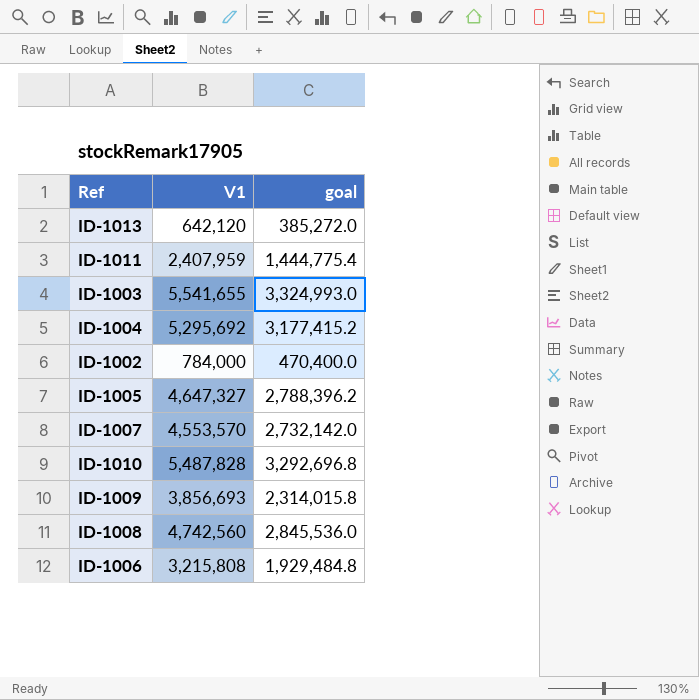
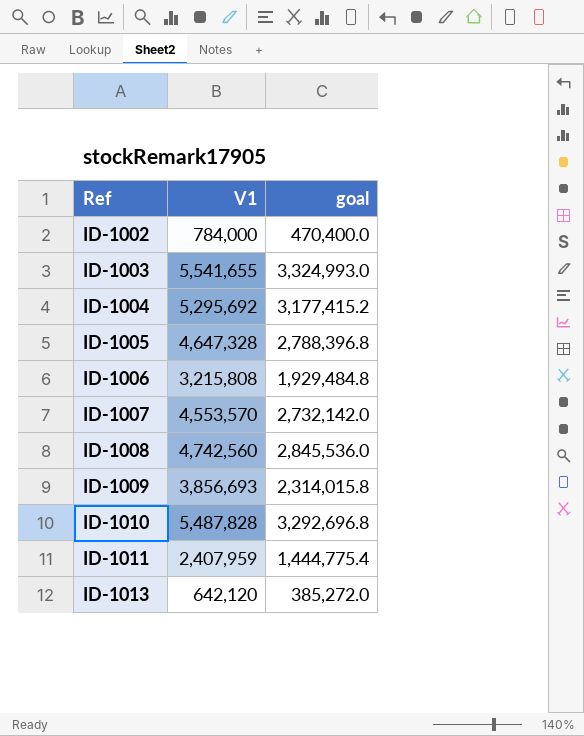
row order: none -> Ref ascending
ID-1005 | V1: 4,647,327 -> 4,647,328
ID-1005 | goal: 2,788,396.2 -> 2,788,396.8

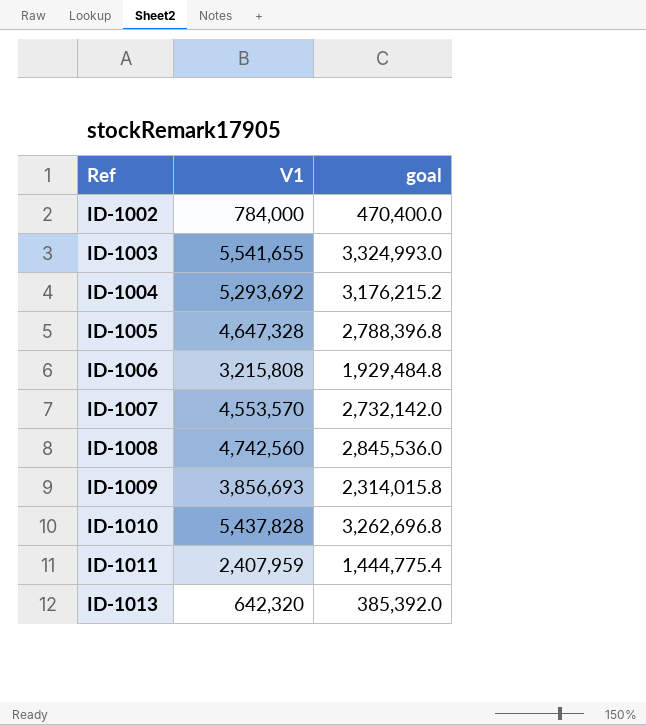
ID-1004 | V1: 5,295,692 -> 5,293,692
ID-1004 | goal: 3,177,415.2 -> 3,176,215.2
ID-1010 | V1: 5,487,828 -> 5,437,828
ID-1010 | goal: 3,292,696.8 -> 3,262,696.8
ID-1013 | V1: 642,120 -> 642,320
ID-1013 | goal: 385,272.0 -> 385,392.0

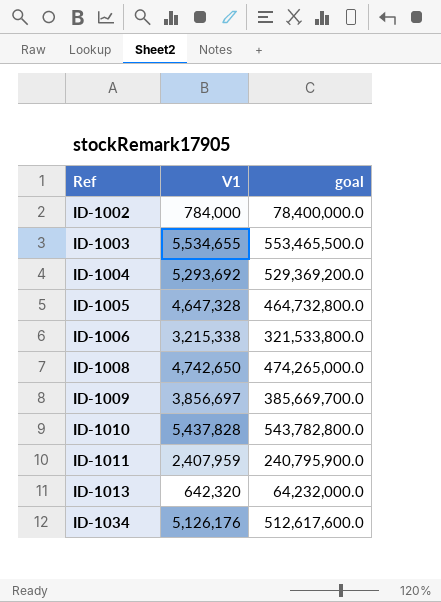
column goal | formula: [V1] * 0.6 -> [V1] * 100
row ID-1007: 4,553,570 | 2,732,142.0 -> none
ID-1003 | V1: 5,541,655 -> 5,534,655
ID-1006 | V1: 3,215,808 -> 3,215,338
ID-1008 | V1: 4,742,560 -> 4,742,650
ID-1009 | V1: 3,856,693 -> 3,856,697
row ID-1034: none -> 5,126,176 | 512,617,600.0

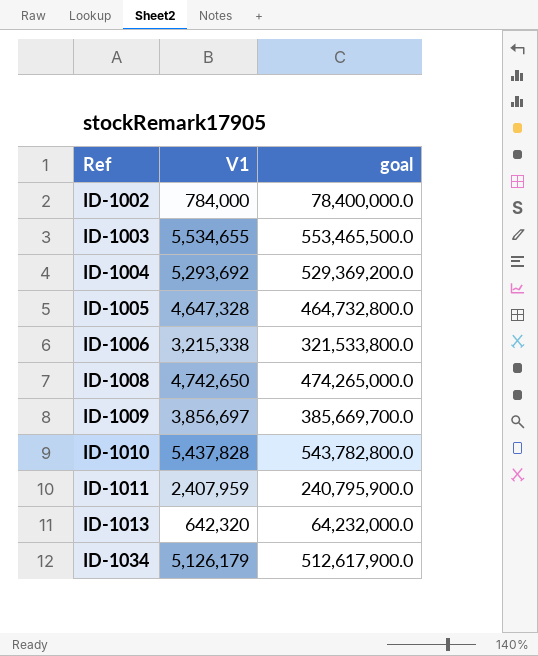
ID-1034 | V1: 5,126,176 -> 5,126,179
ID-1034 | goal: 512,617,600.0 -> 512,617,900.0

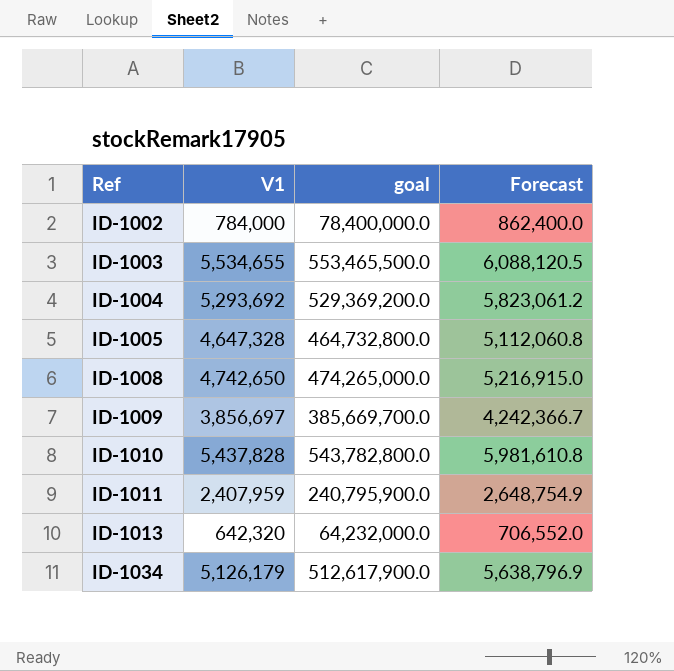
column Forecast | formula: none -> [V1] * 1.1
row ID-1006: 3,215,338 | 321,533,800.0 -> none

